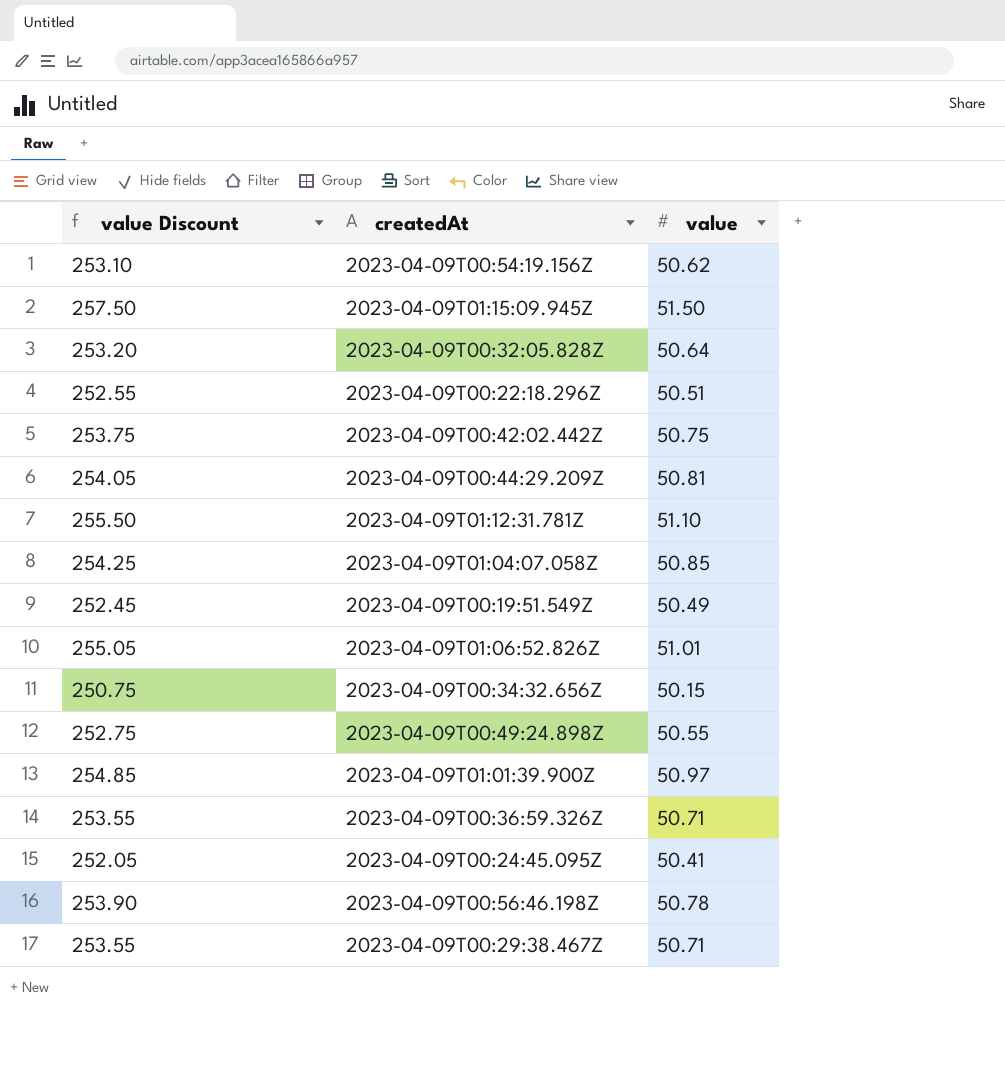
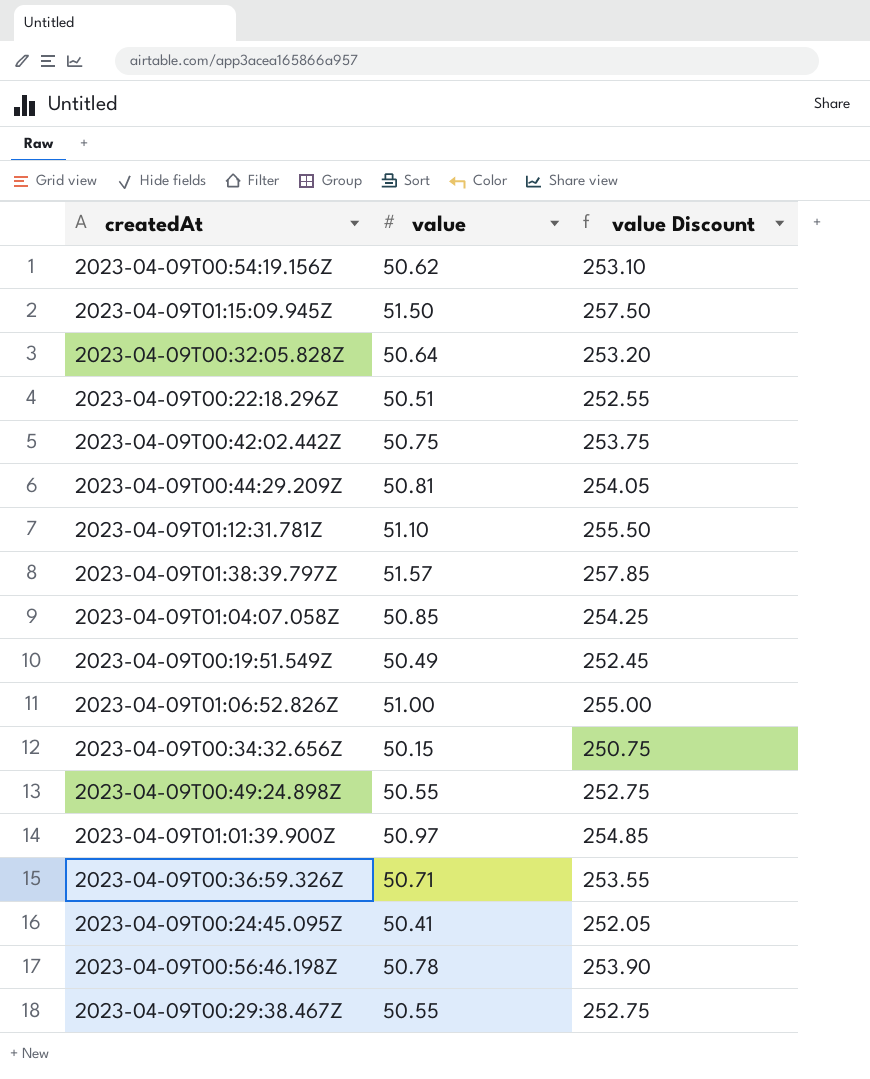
column value Discount | position: 1 -> 3
row 2023-04-09T01:38:39.797Z: none -> 51.57 | 257.85
2023-04-09T01:06:52.826Z | value: 51.01 -> 51.00
2023-04-09T01:06:52.826Z | value Discount: 255.05 -> 255.00
2023-04-09T00:29:38.467Z | value: 50.71 -> 50.55
2023-04-09T00:29:38.467Z | value Discount: 253.55 -> 252.75

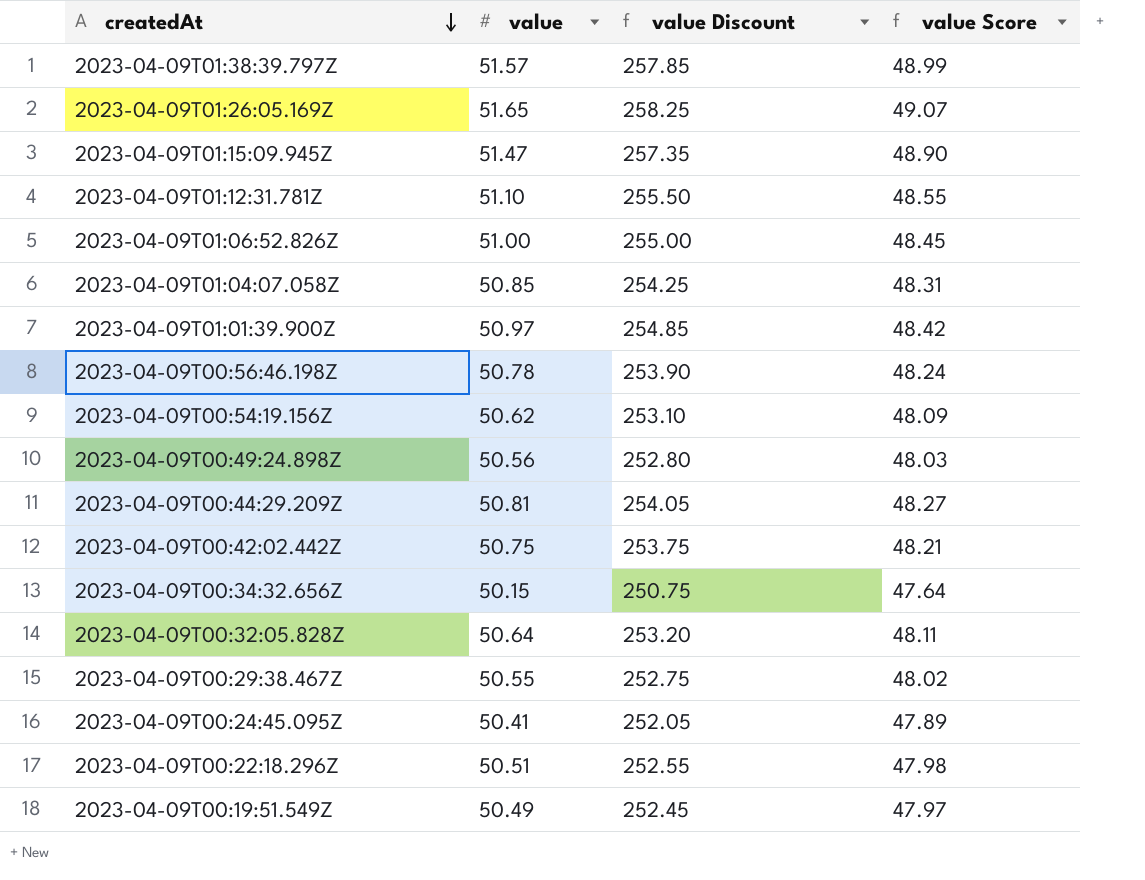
row order: none -> createdAt descending
column value Score | formula: none -> [value] * 0.95
row 2023-04-09T00:36:59.326Z: 50.71 | 253.55 -> none
row 2023-04-09T01:26:05.169Z: none -> 51.65 | 258.25 | 49.07
2023-04-09T01:15:09.945Z | value: 51.50 -> 51.47
2023-04-09T01:15:09.945Z | value Discount: 257.50 -> 257.35
2023-04-09T00:49:24.898Z | value: 50.55 -> 50.56
2023-04-09T00:49:24.898Z | value Discount: 252.75 -> 252.80

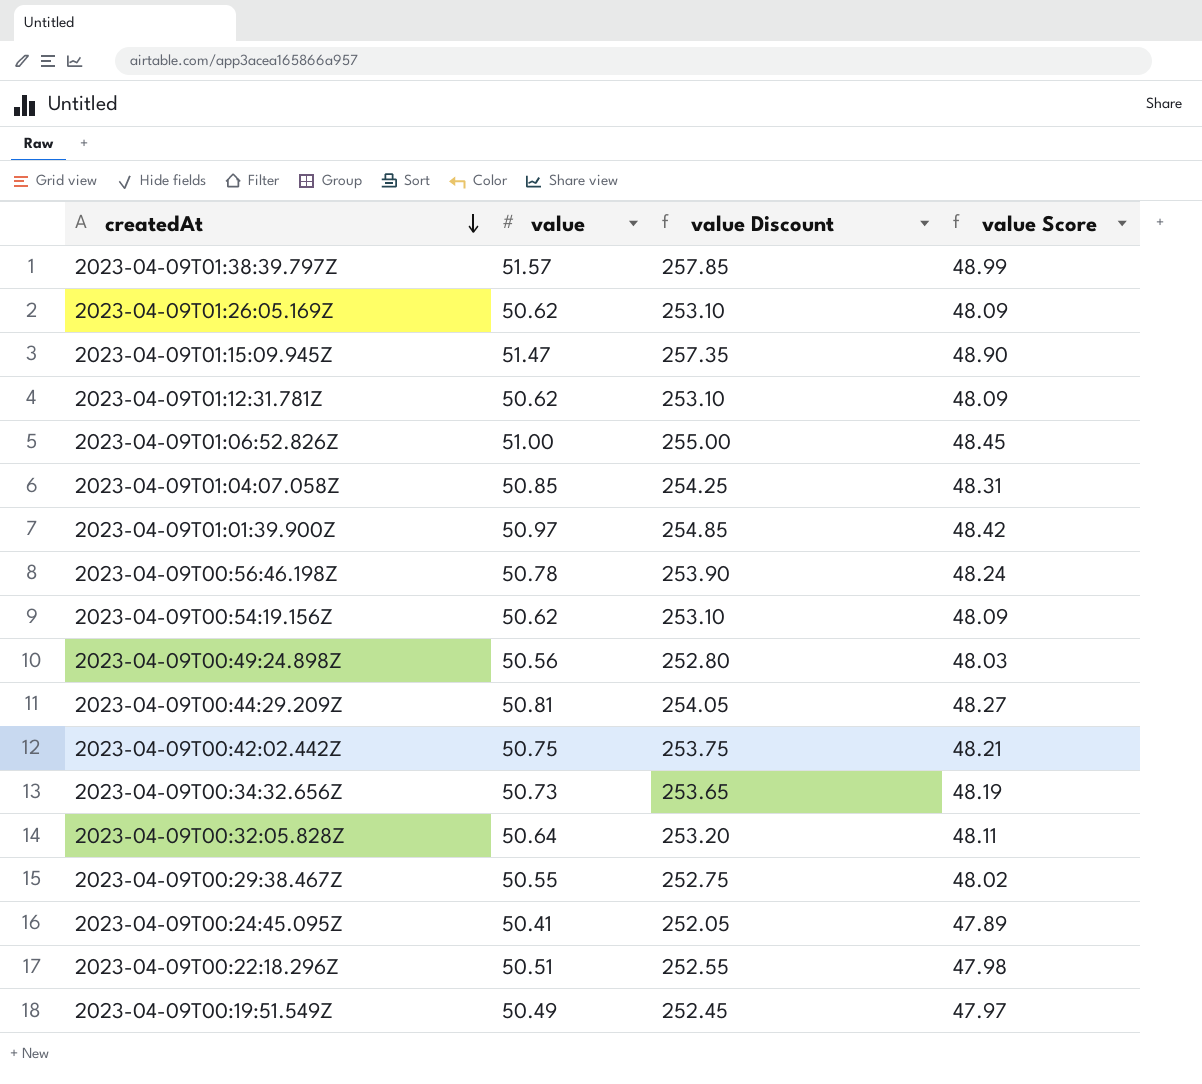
2023-04-09T01:26:05.169Z | value: 51.65 -> 50.62
2023-04-09T01:26:05.169Z | value Discount: 258.25 -> 253.10
2023-04-09T01:26:05.169Z | value Score: 49.07 -> 48.09
2023-04-09T01:12:31.781Z | value: 51.10 -> 50.62
2023-04-09T01:12:31.781Z | value Discount: 255.50 -> 253.10
2023-04-09T01:12:31.781Z | value Score: 48.55 -> 48.09
2023-04-09T00:34:32.656Z | value: 50.15 -> 50.73
2023-04-09T00:34:32.656Z | value Discount: 250.75 -> 253.65
2023-04-09T00:34:32.656Z | value Score: 47.64 -> 48.19

